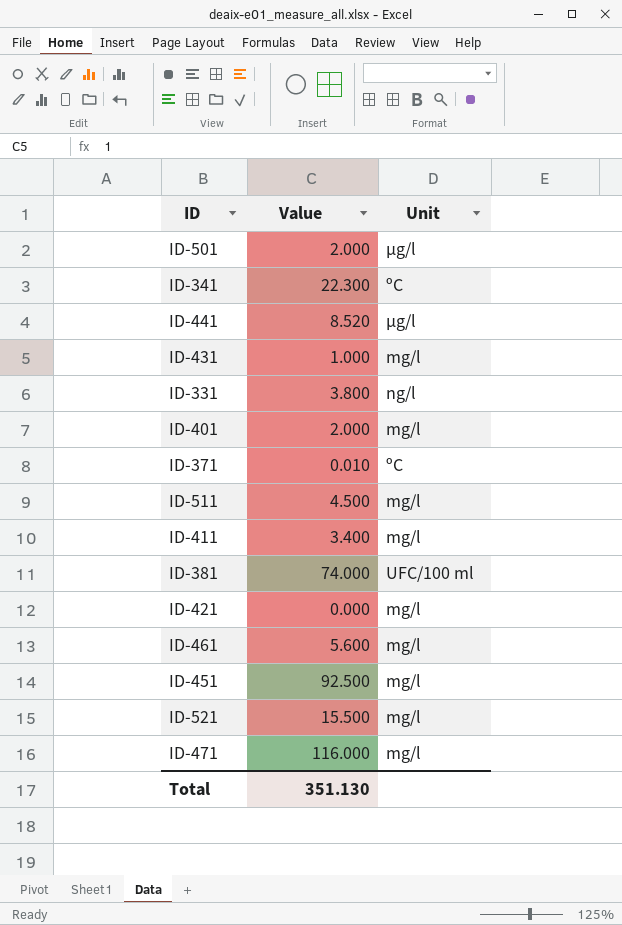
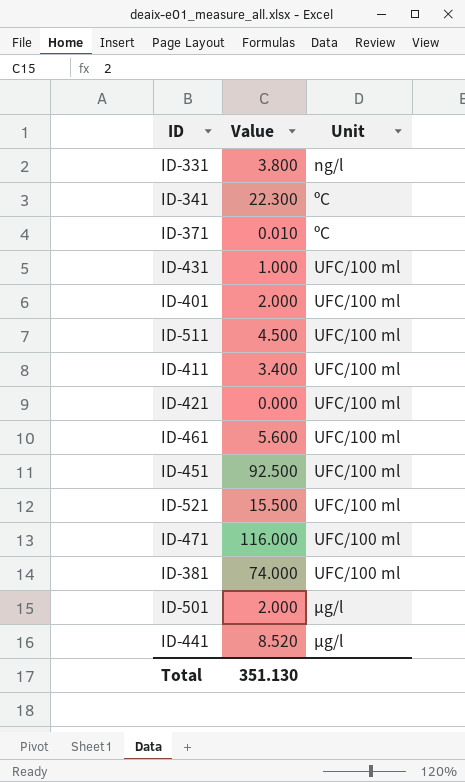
row order: none -> Unit ascending
ID-431 | Unit: mg/l -> UFC/100 ml
ID-401 | Unit: mg/l -> UFC/100 ml
ID-511 | Unit: mg/l -> UFC/100 ml
ID-411 | Unit: mg/l -> UFC/100 ml
ID-421 | Unit: mg/l -> UFC/100 ml
ID-461 | Unit: mg/l -> UFC/100 ml
ID-451 | Unit: mg/l -> UFC/100 ml
ID-521 | Unit: mg/l -> UFC/100 ml
ID-471 | Unit: mg/l -> UFC/100 ml

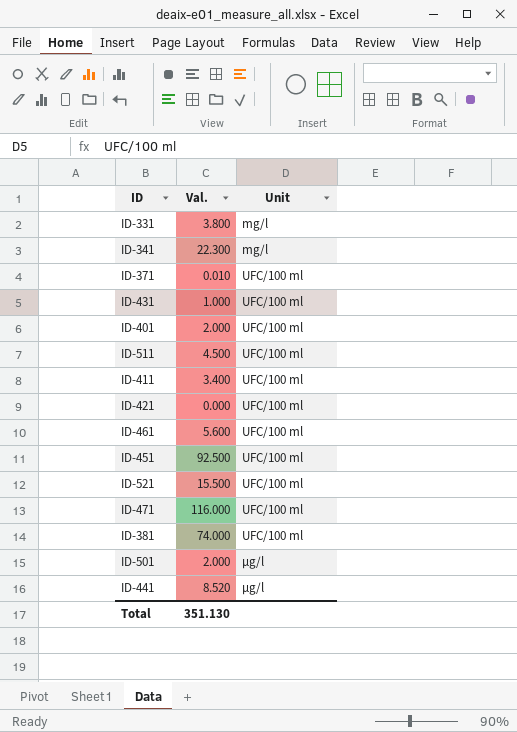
column name: Value -> Val.
ID-331 | Unit: ng/l -> mg/l
ID-341 | Unit: ºC -> mg/l
ID-371 | Unit: ºC -> UFC/100 ml

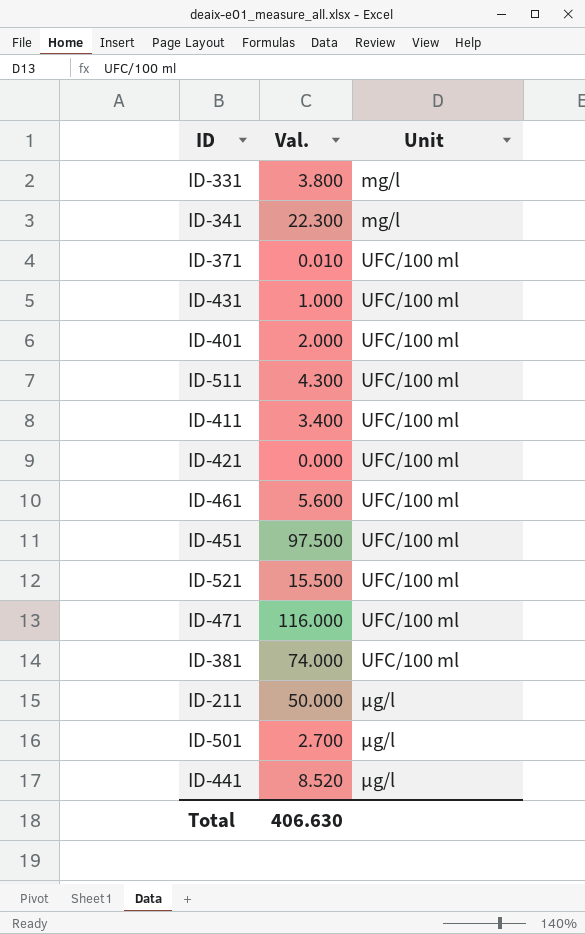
ID-511 | Val.: 4.500 -> 4.300
ID-451 | Val.: 92.500 -> 97.500
row ID-211: none -> 50.000 | µg/l
ID-501 | Val.: 2.000 -> 2.700
Total | Val.: 351.130 -> 406.630

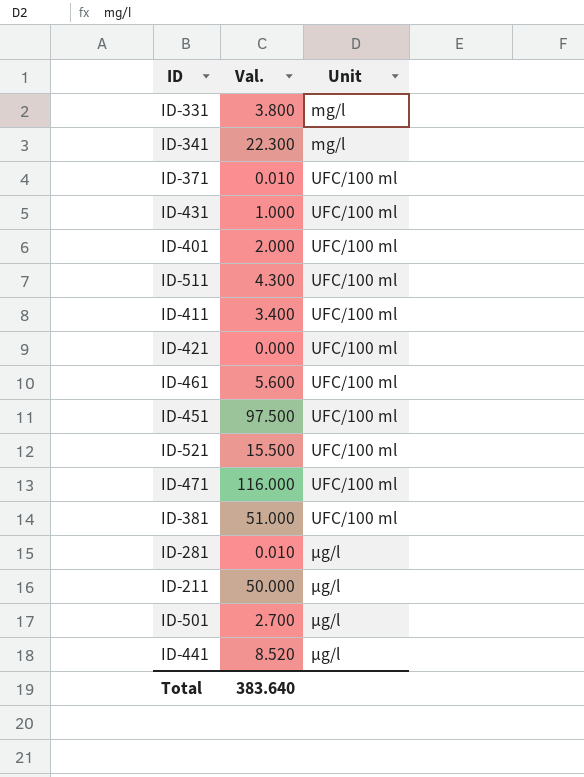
ID-381 | Val.: 74.000 -> 51.000
row ID-281: none -> 0.010 | µg/l
Total | Val.: 406.630 -> 383.640

